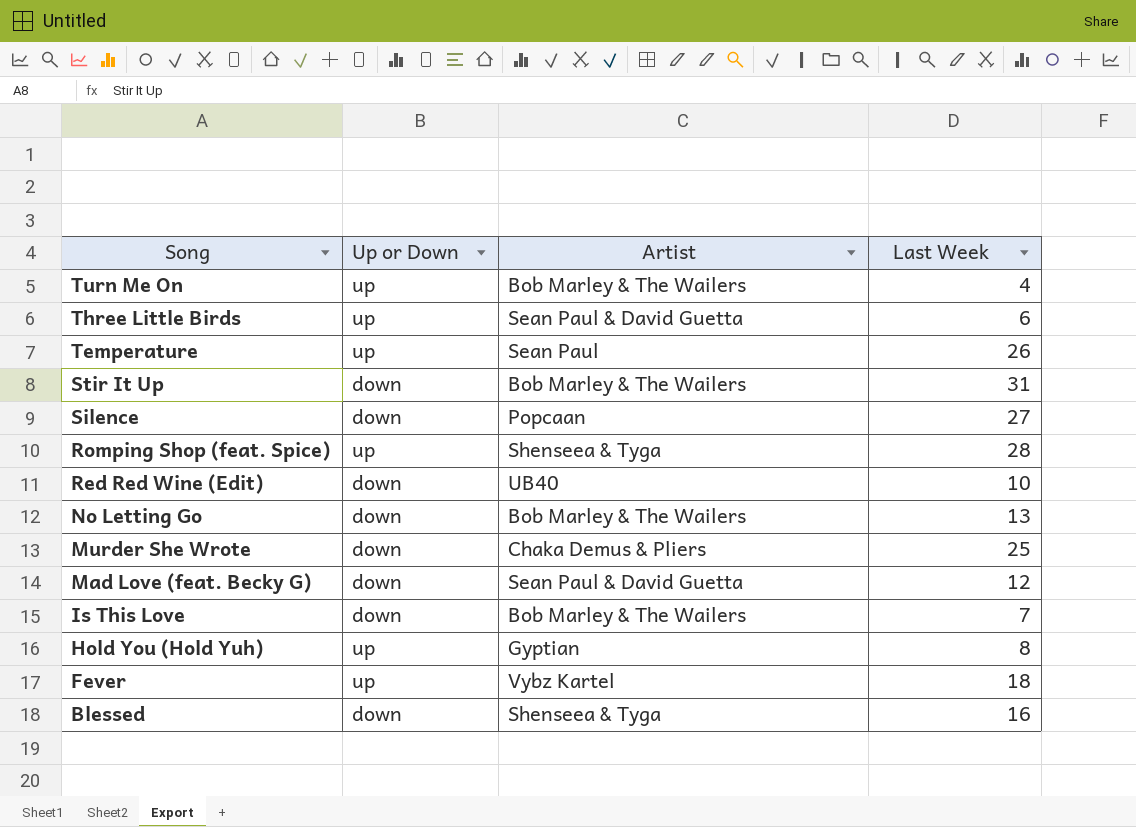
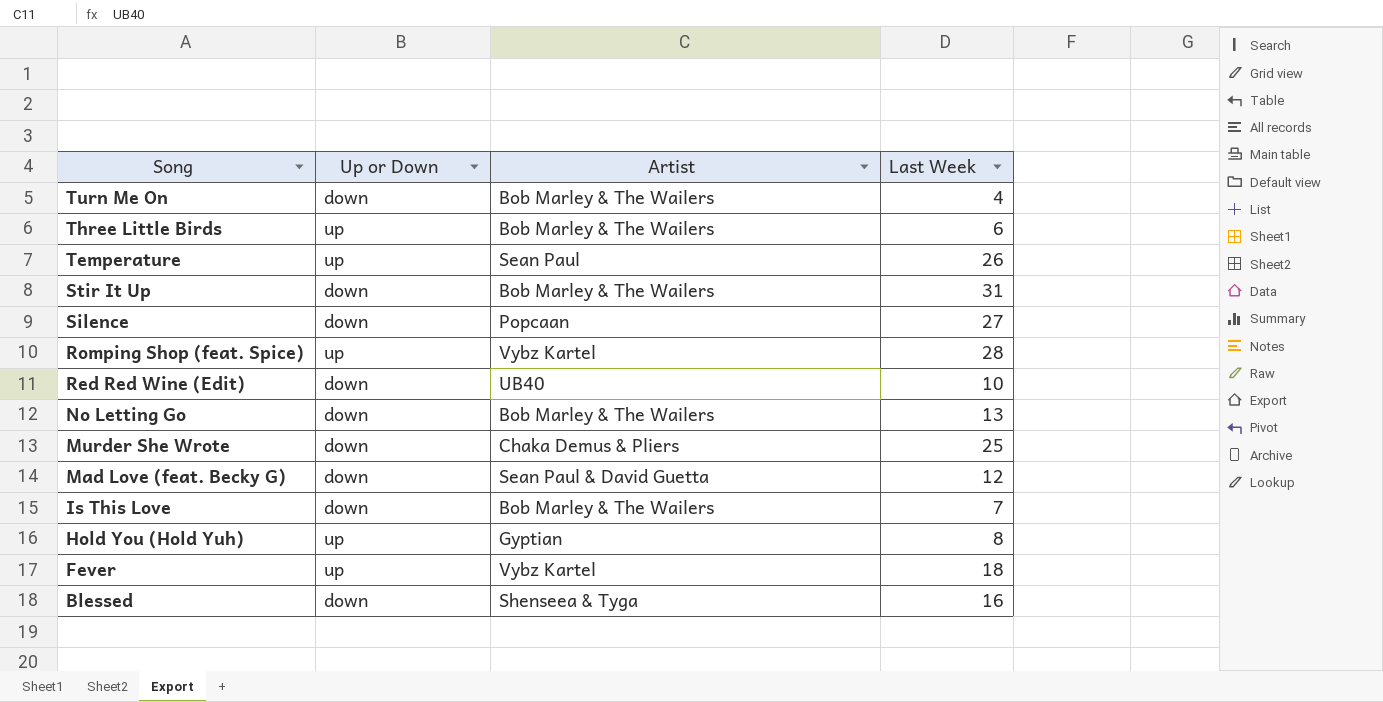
Turn Me On | Up or Down: up -> down
Three Little Birds | Artist: Sean Paul & David Guetta -> Bob Marley & The Wailers
Romping Shop (feat. Spice) | Artist: Shenseea & Tyga -> Vybz Kartel

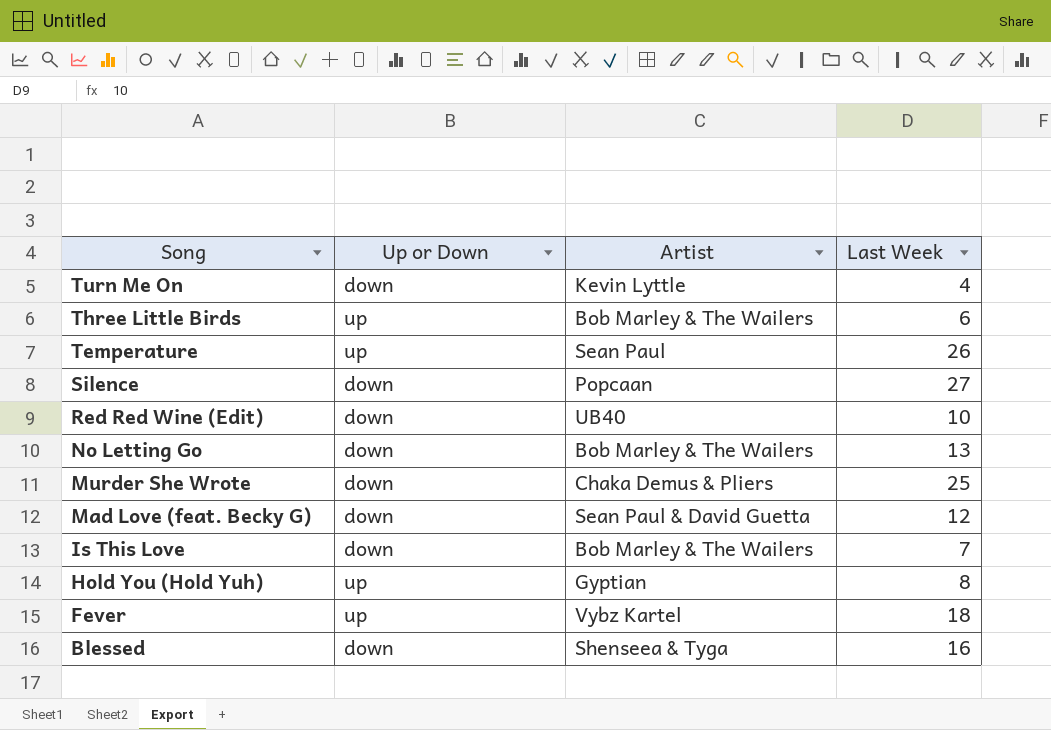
row Stir It Up: down | Bob Marley & The Wailers | 31 -> none
row Romping Shop (feat. Spice): up | Vybz Kartel | 28 -> none
Turn Me On | Artist: Bob Marley & The Wailers -> Kevin Lyttle

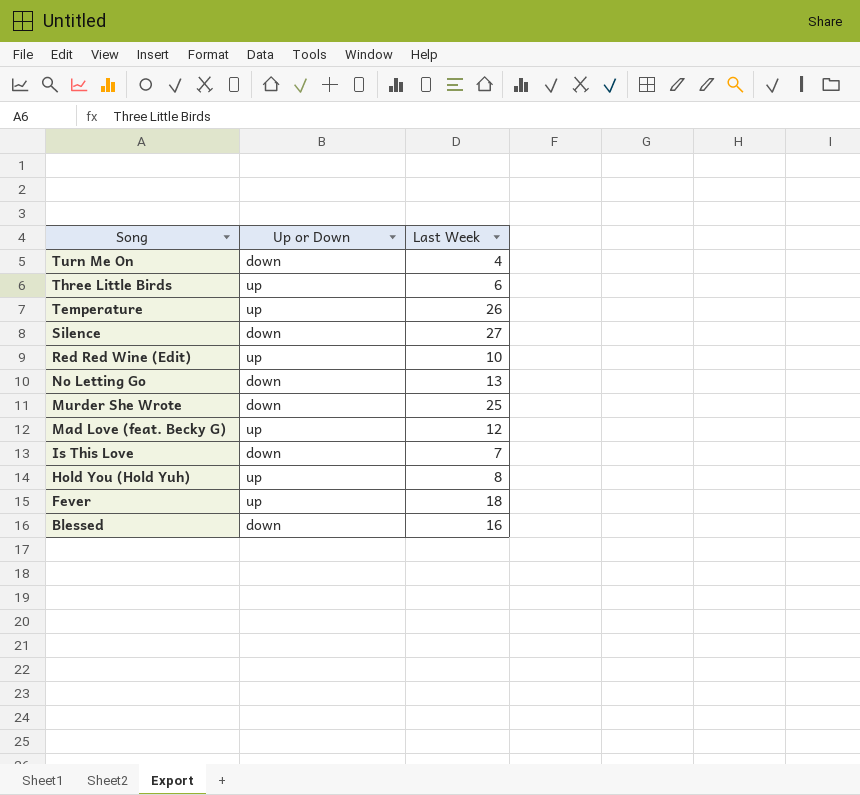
column Artist | position: 3 -> none
Red Red Wine (Edit) | Up or Down: down -> up
Mad Love (feat. Becky G) | Up or Down: down -> up

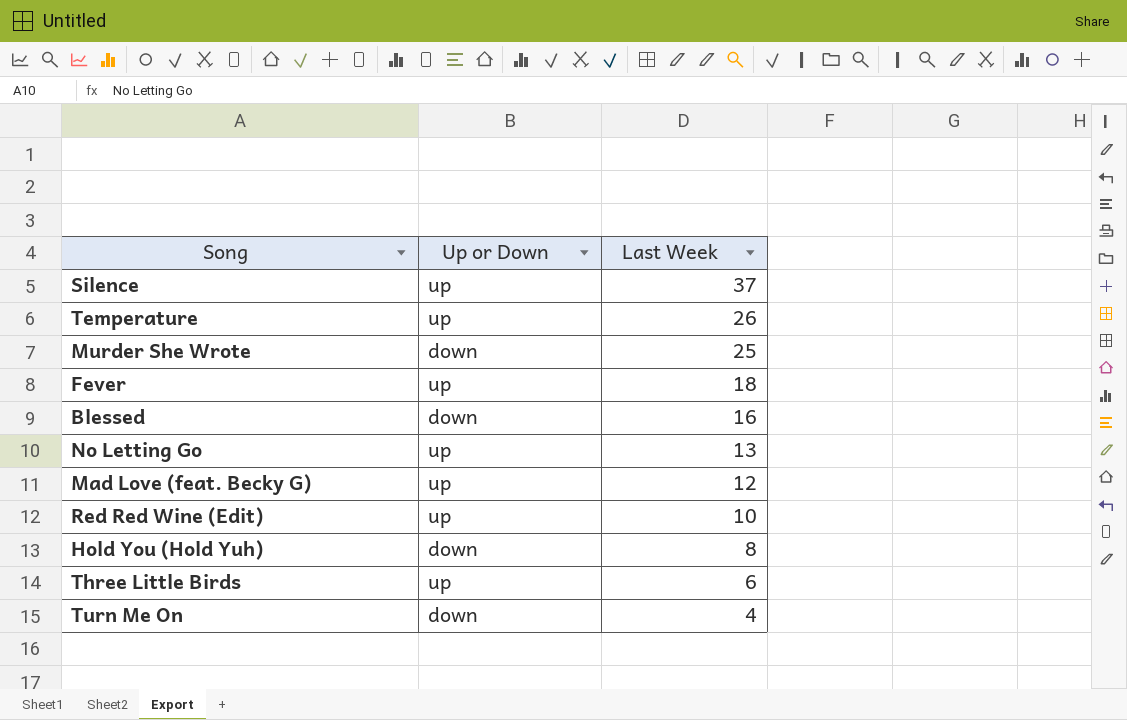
row order: Song descending -> Last Week descending
row Is This Love: down | 7 -> none
Silence | Up or Down: down -> up
Silence | Last Week: 27 -> 37
No Letting Go | Up or Down: down -> up
Hold You (Hold Yuh) | Up or Down: up -> down

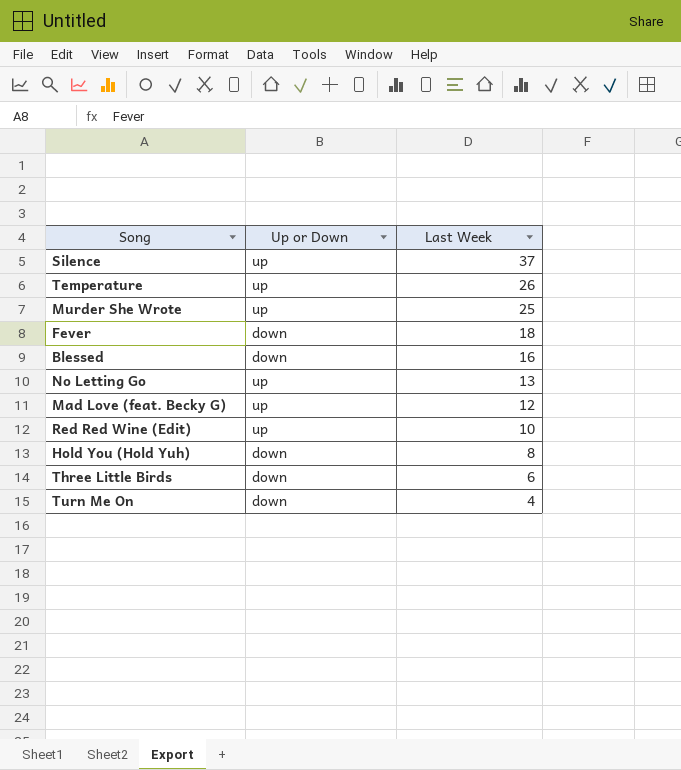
Murder She Wrote | Up or Down: down -> up
Fever | Up or Down: up -> down
Three Little Birds | Up or Down: up -> down

